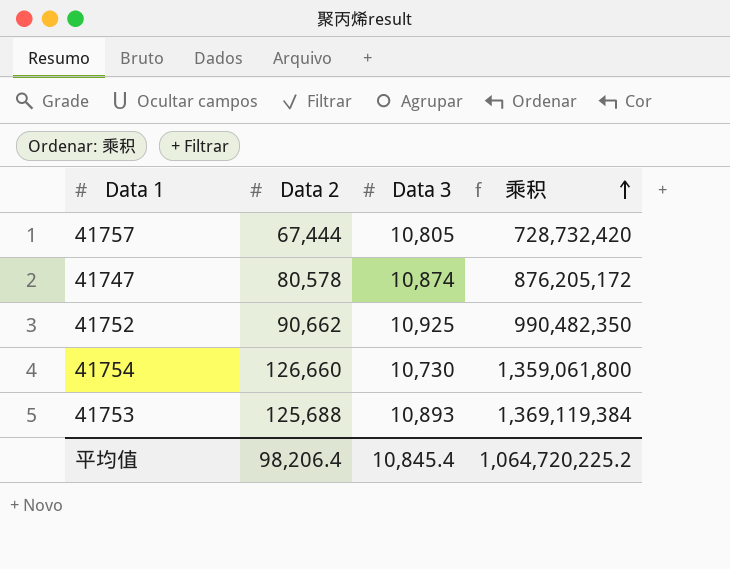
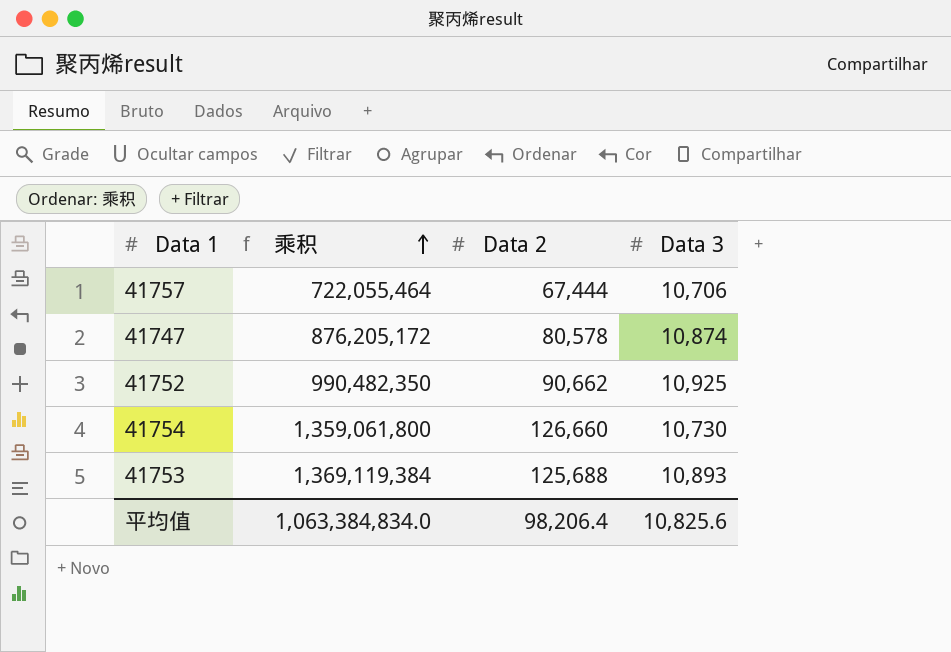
column 乘积 | position: 4 -> 2
41757 | 乘积: 728,732,420 -> 722,055,464
41757 | Data 3: 10,805 -> 10,706
平均值 | 乘积: 1,064,720,225.2 -> 1,063,384,834.0
平均值 | Data 3: 10,845.4 -> 10,825.6

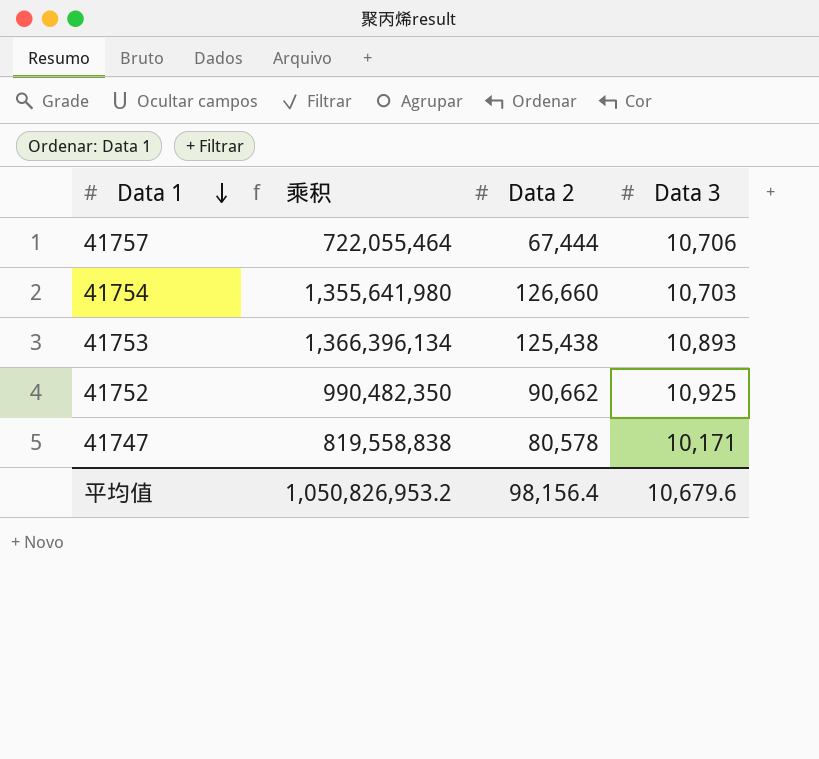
row order: 乘积 ascending -> Data 1 descending
41754 | 乘积: 1,359,061,800 -> 1,355,641,980
41754 | Data 3: 10,730 -> 10,703
41753 | 乘积: 1,369,119,384 -> 1,366,396,134
41753 | Data 2: 125,688 -> 125,438
41747 | 乘积: 876,205,172 -> 819,558,838
41747 | Data 3: 10,874 -> 10,171
平均值 | 乘积: 1,063,384,834.0 -> 1,050,826,953.2
平均值 | Data 2: 98,206.4 -> 98,156.4
平均值 | Data 3: 10,825.6 -> 10,679.6

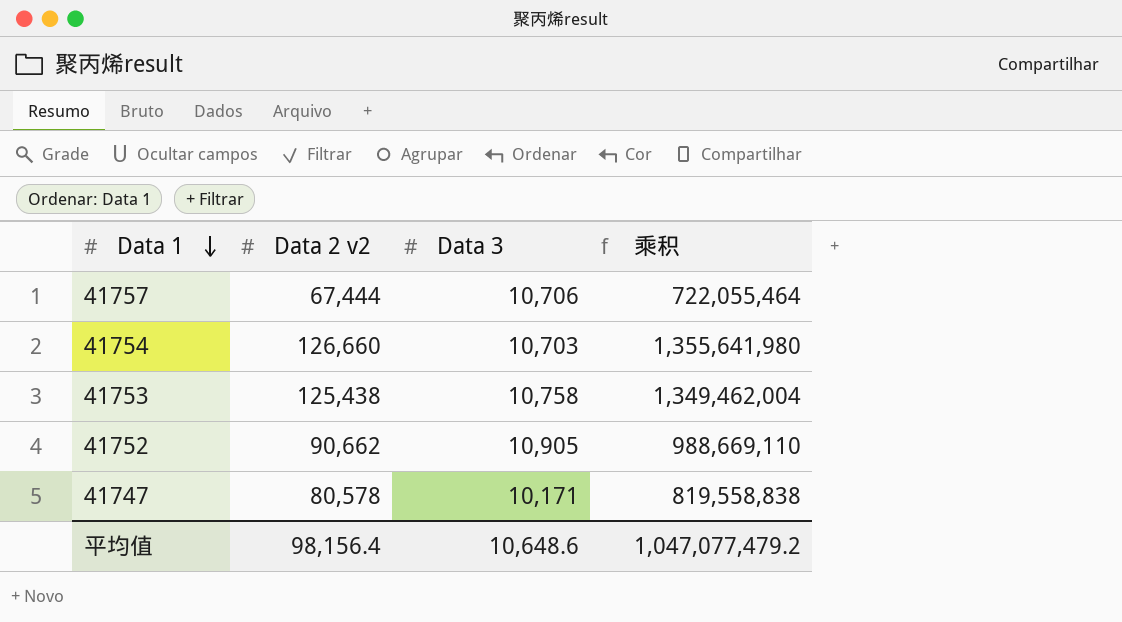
column name: Data 2 -> Data 2 v2
column 乘积 | position: 2 -> 4
41753 | Data 3: 10,893 -> 10,758
41753 | 乘积: 1,366,396,134 -> 1,349,462,004
41752 | Data 3: 10,925 -> 10,905
41752 | 乘积: 990,482,350 -> 988,669,110
平均值 | Data 3: 10,679.6 -> 10,648.6
平均值 | 乘积: 1,050,826,953.2 -> 1,047,077,479.2

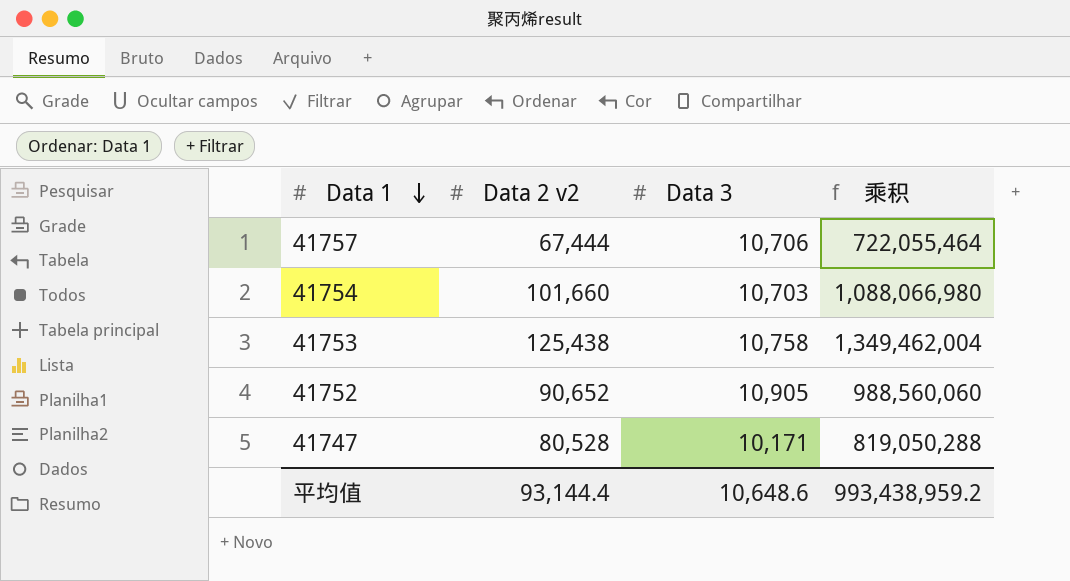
41754 | Data 2 v2: 126,660 -> 101,660
41754 | 乘积: 1,355,641,980 -> 1,088,066,980
41752 | Data 2 v2: 90,662 -> 90,652
41752 | 乘积: 988,669,110 -> 988,560,060
41747 | Data 2 v2: 80,578 -> 80,528
41747 | 乘积: 819,558,838 -> 819,050,288
平均值 | Data 2 v2: 98,156.4 -> 93,144.4
平均值 | 乘积: 1,047,077,479.2 -> 993,438,959.2

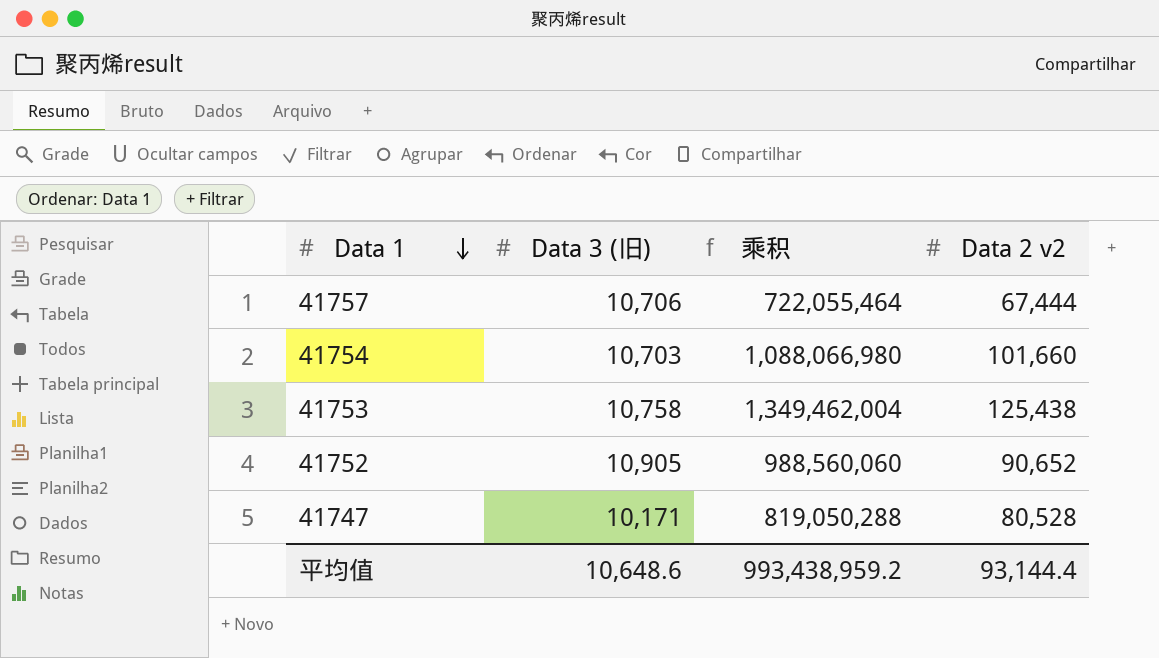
column name: Data 3 -> Data 3 (旧)
column Data 2 v2 | position: 2 -> 4

